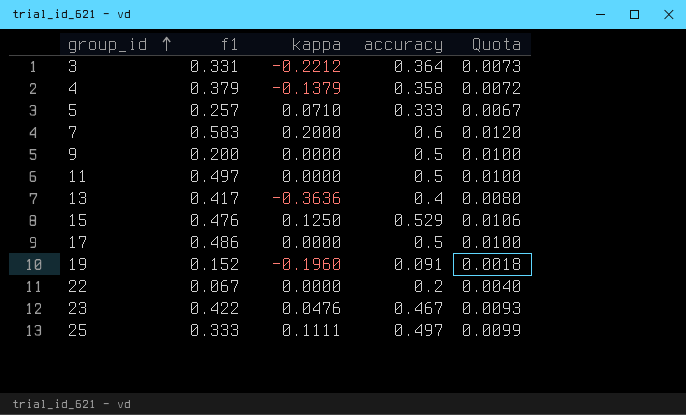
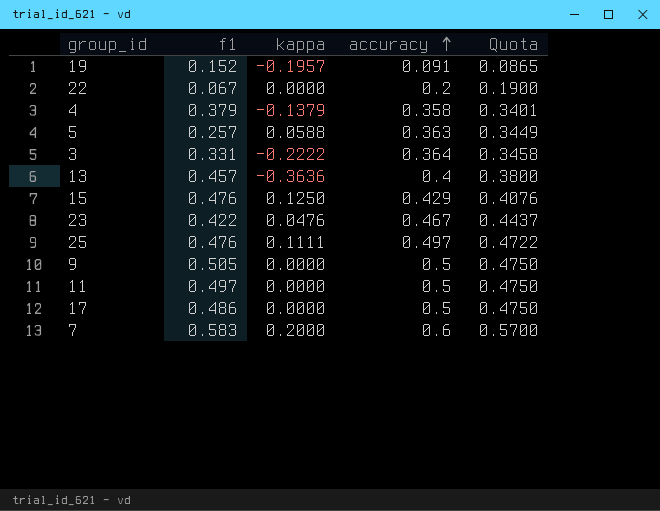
row order: group_id ascending -> accuracy ascending
column Quota | formula: [accuracy] * 0.02 -> [accuracy] * 0.95
19 | kappa: -0.1960 -> -0.1957
5 | kappa: 0.0710 -> 0.0588
5 | accuracy: 0.333 -> 0.363
3 | kappa: -0.2212 -> -0.2222
13 | f1: 0.417 -> 0.457
15 | accuracy: 0.529 -> 0.429
25 | f1: 0.333 -> 0.476
9 | f1: 0.200 -> 0.505

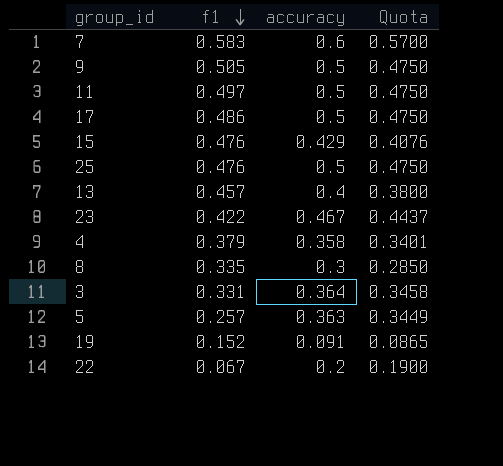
row order: accuracy ascending -> f1 descending
column kappa | position: 3 -> none
25 | accuracy: 0.497 -> 0.5
25 | Quota: 0.4722 -> 0.4750
row 8: none -> 0.335 | 0.3 | 0.2850

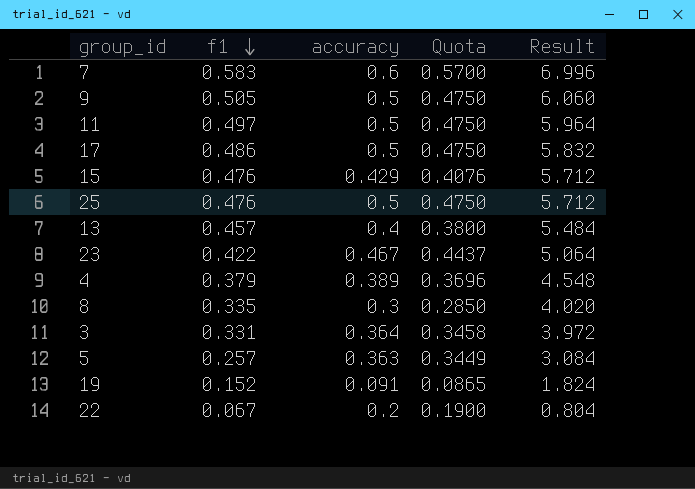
column Result | formula: none -> [f1] * 12
4 | accuracy: 0.358 -> 0.389
4 | Quota: 0.3401 -> 0.3696

